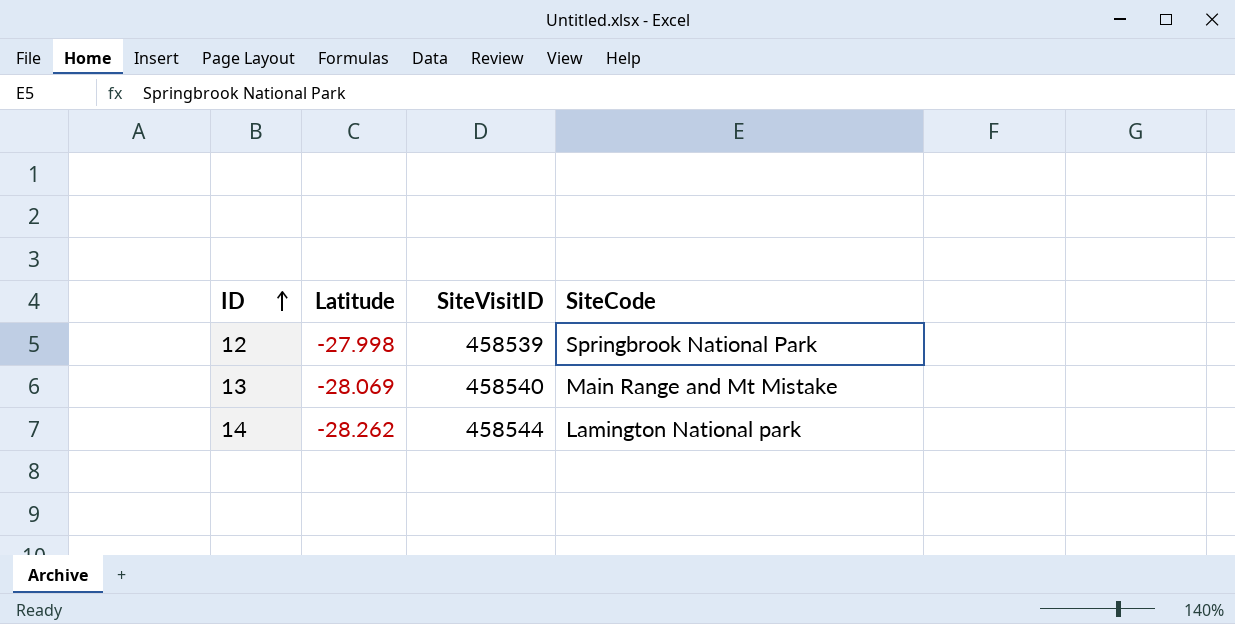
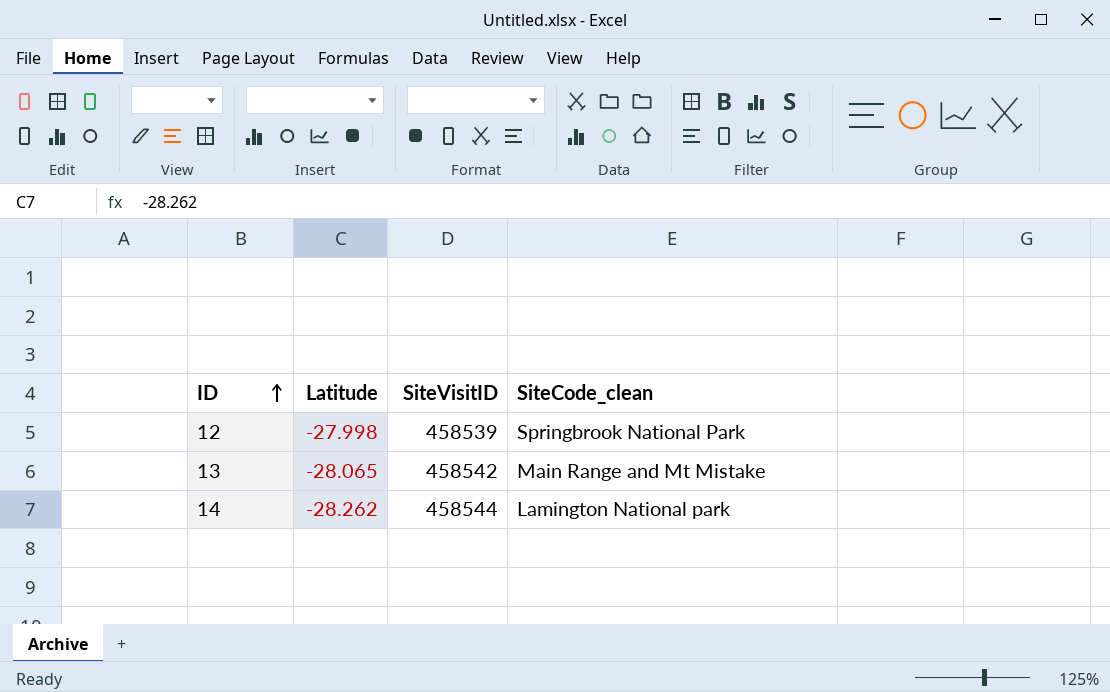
column name: SiteCode -> SiteCode_clean
13 | Latitude: -28.069 -> -28.065
13 | SiteVisitID: 458540 -> 458542

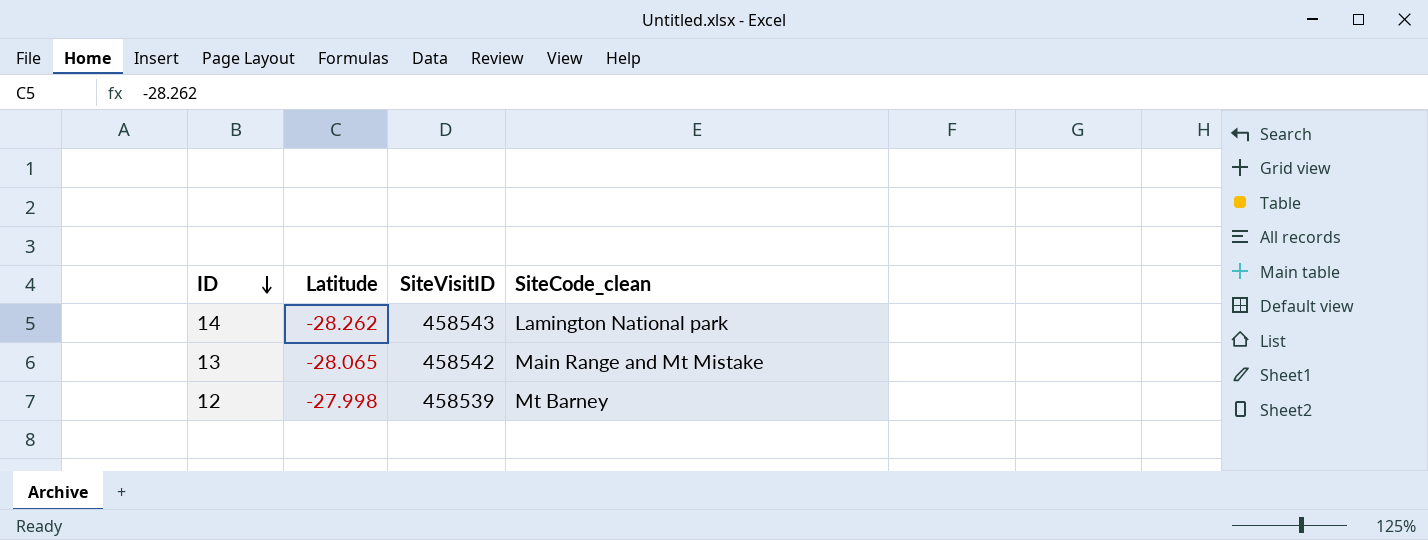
row order: ID ascending -> ID descending
14 | SiteVisitID: 458544 -> 458543
12 | SiteCode_clean: Springbrook National Park -> Mt Barney

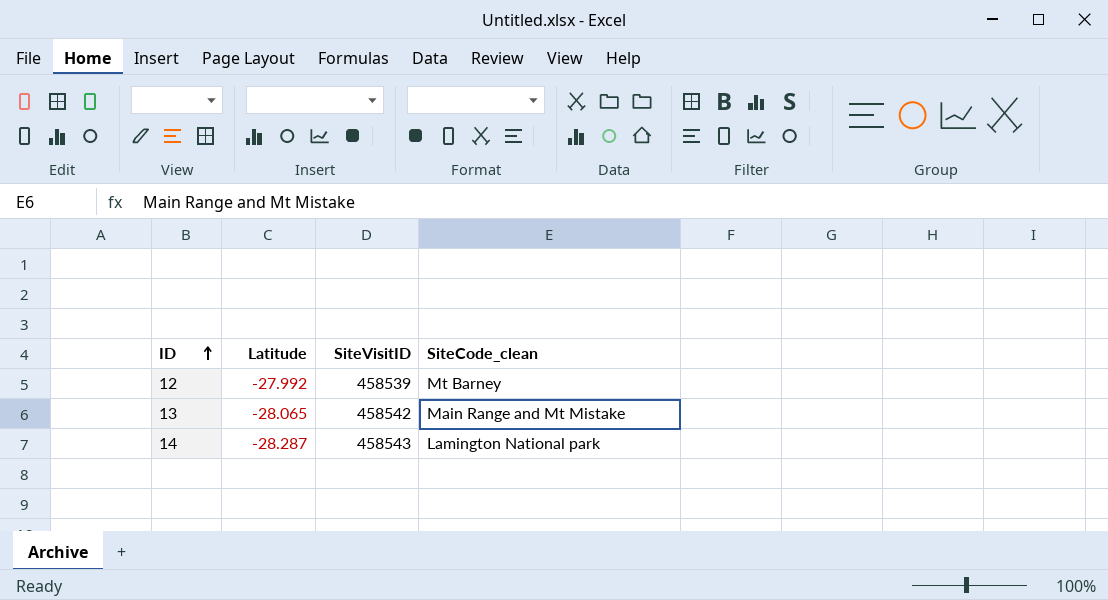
row order: ID descending -> ID ascending
12 | Latitude: -27.998 -> -27.992
14 | Latitude: -28.262 -> -28.287

